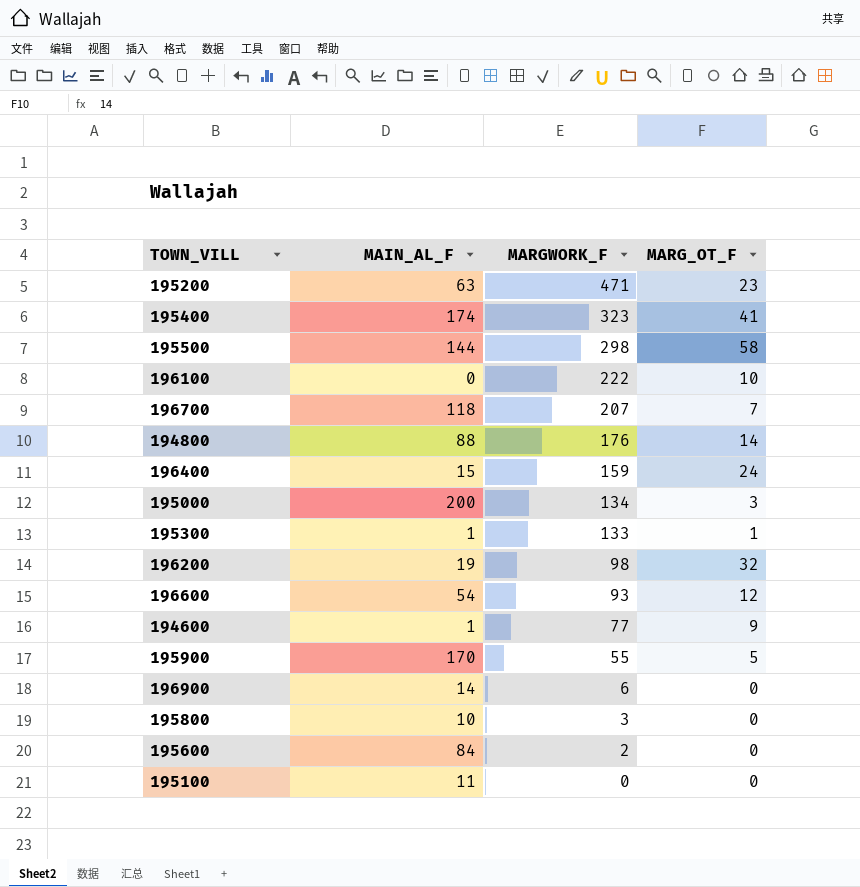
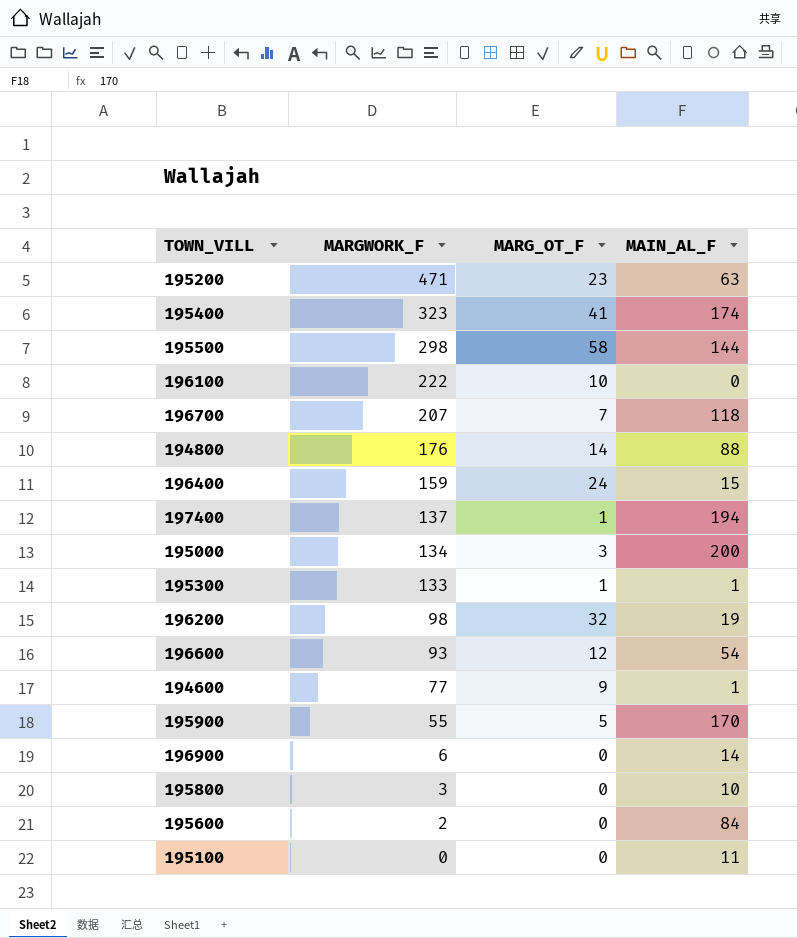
column MAIN_AL_F | position: 2 -> 4
row 197400: none -> 137 | 1 | 194

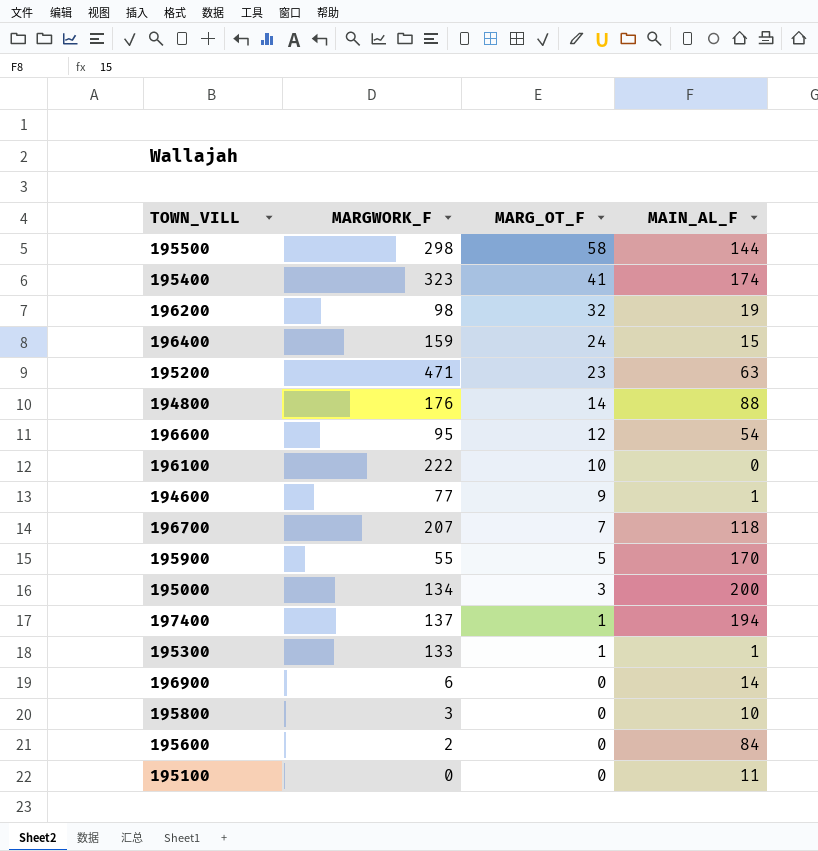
row order: MARGWORK_F descending -> MARG_OT_F descending
196600 | MARGWORK_F: 93 -> 95

